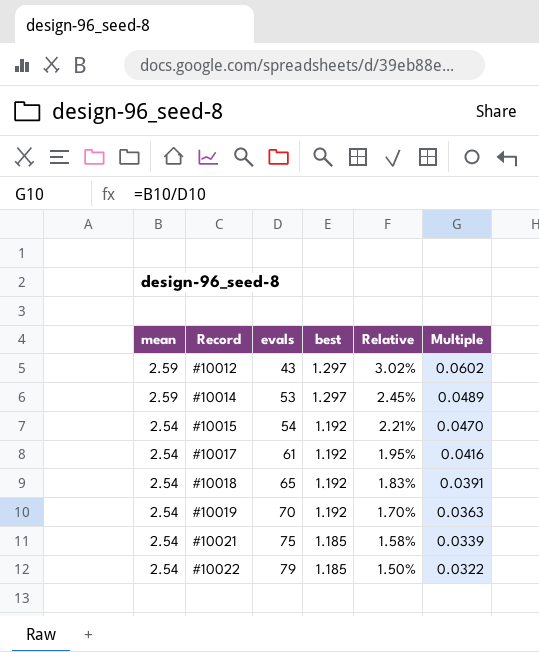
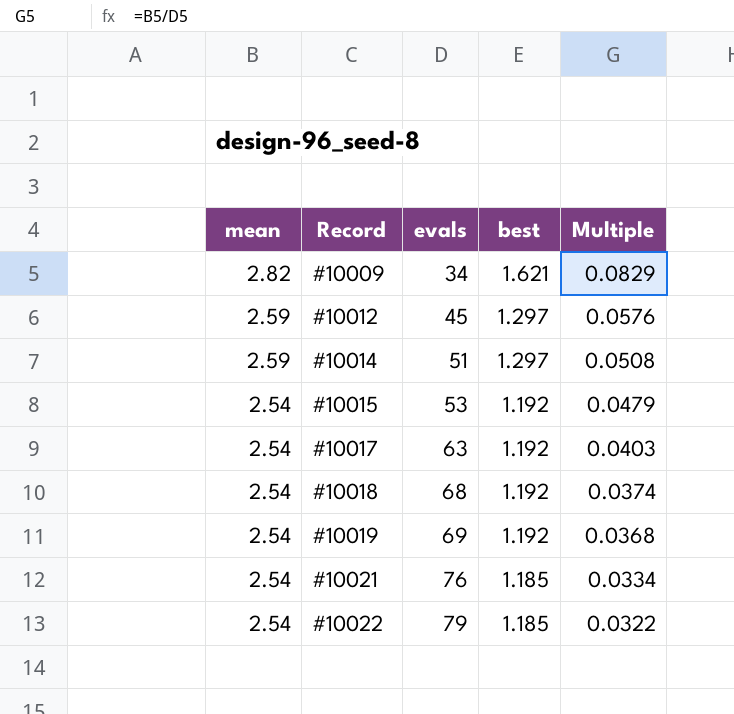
column Relative | formula: [best] / [evals] -> none
row #10009: none -> 2.82 | 34 | 1.621 | 0.0829
#10012 | evals: 43 -> 45
#10012 | Multiple: 0.0602 -> 0.0576
#10014 | evals: 53 -> 51
#10014 | Multiple: 0.0489 -> 0.0508
#10015 | evals: 54 -> 53
#10015 | Multiple: 0.0470 -> 0.0479
#10017 | evals: 61 -> 63
#10017 | Multiple: 0.0416 -> 0.0403
#10018 | evals: 65 -> 68
#10018 | Multiple: 0.0391 -> 0.0374
#10019 | evals: 70 -> 69
#10019 | Multiple: 0.0363 -> 0.0368
#10021 | evals: 75 -> 76
#10021 | Multiple: 0.0339 -> 0.0334

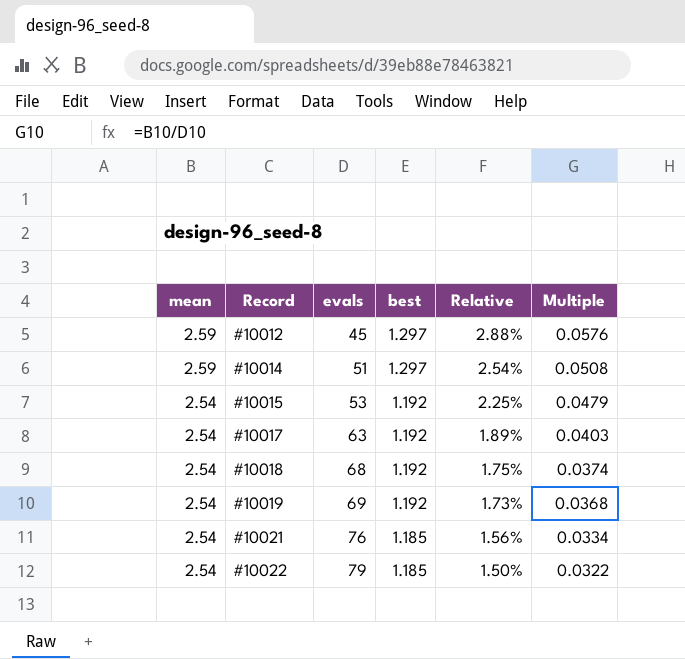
column Relative | formula: none -> [best] / [evals]
row #10009: 2.82 | 34 | 1.621 | 0.0829 -> none

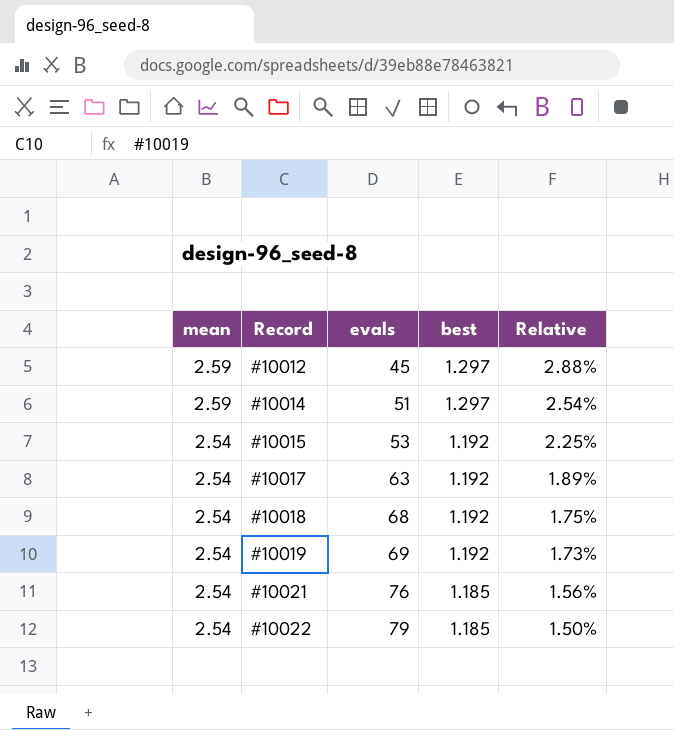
column Multiple | formula: [mean] / [evals] -> none

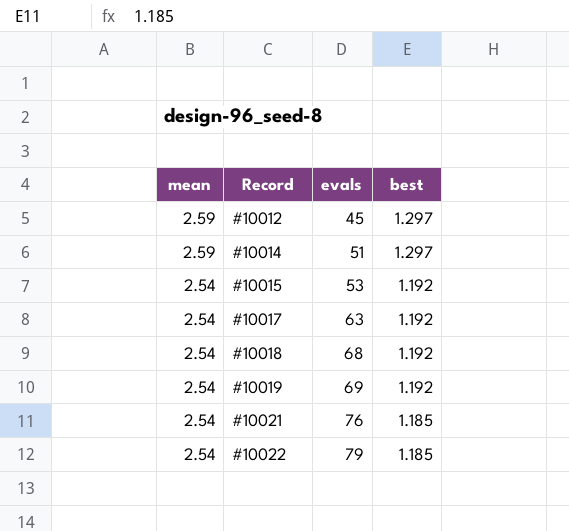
column Relative | formula: [best] / [evals] -> none

